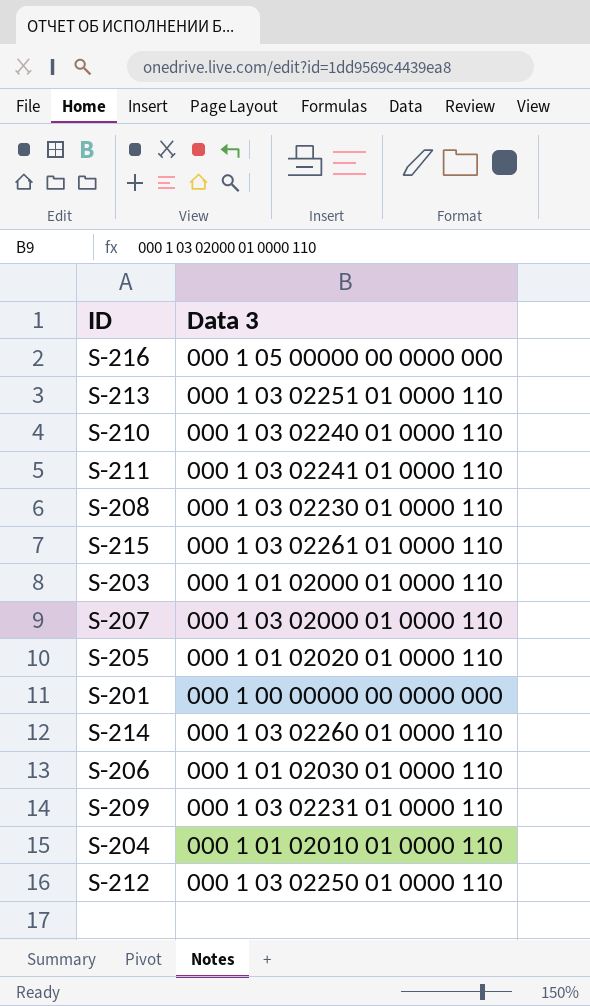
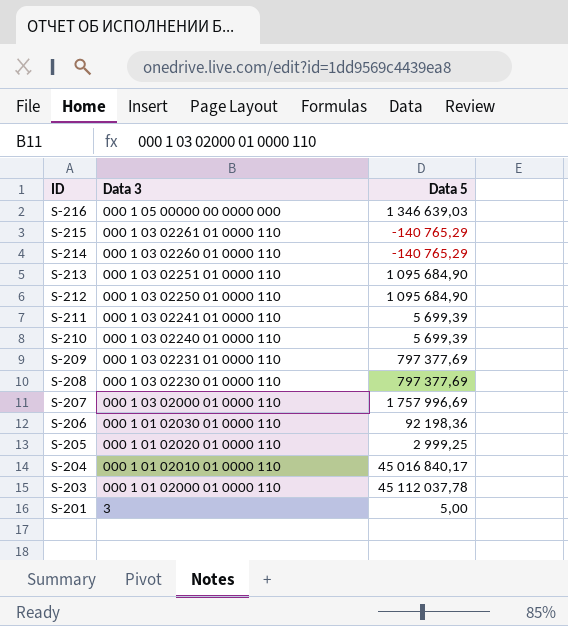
row order: none -> ID descending
column Data 5 | position: none -> 3
S-201 | Data 3: 000 1 00 00000 00 0000 000 -> 3

